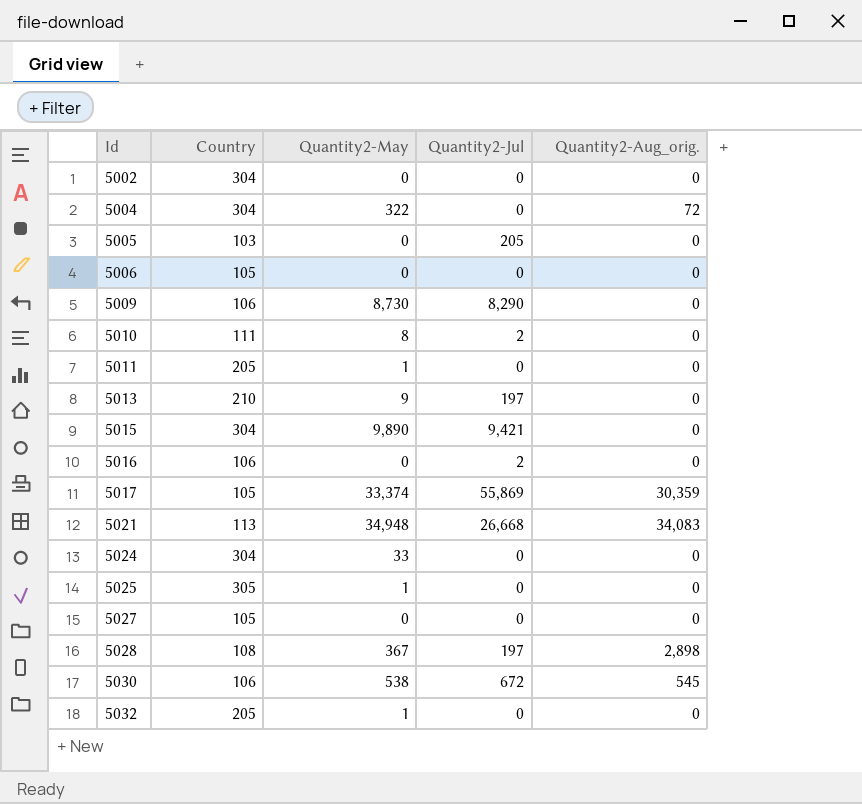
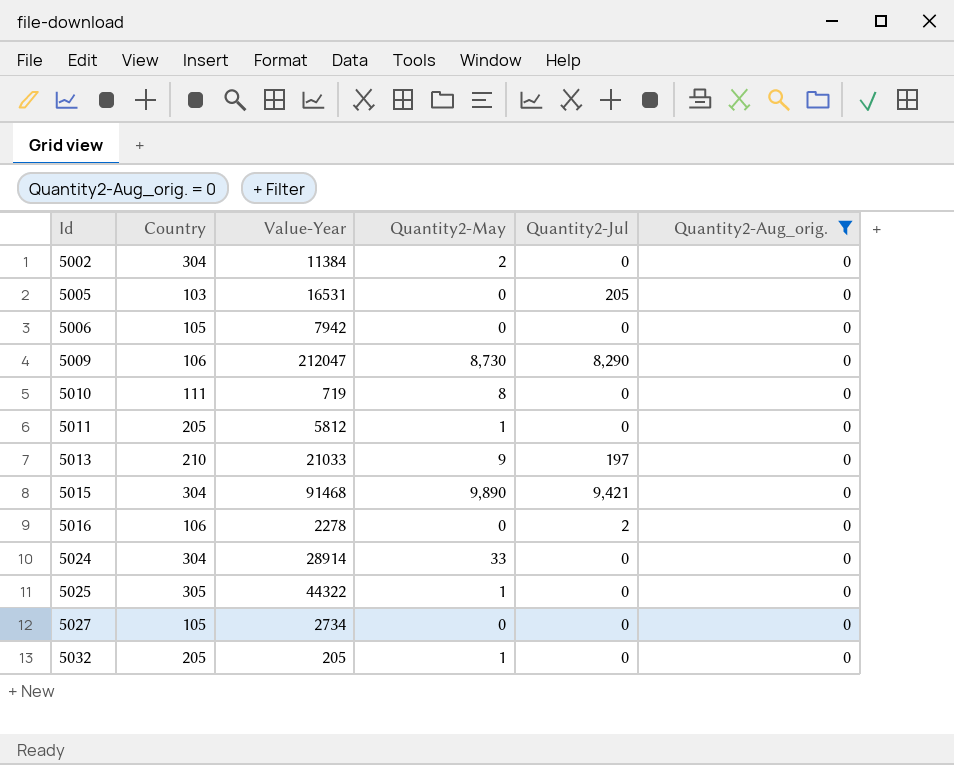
filter: none -> Quantity2-Aug_orig. = 0
column Value-Year | position: none -> 3
5002 | Quantity2-May: 0 -> 2
5010 | Quantity2-Jul: 2 -> 0

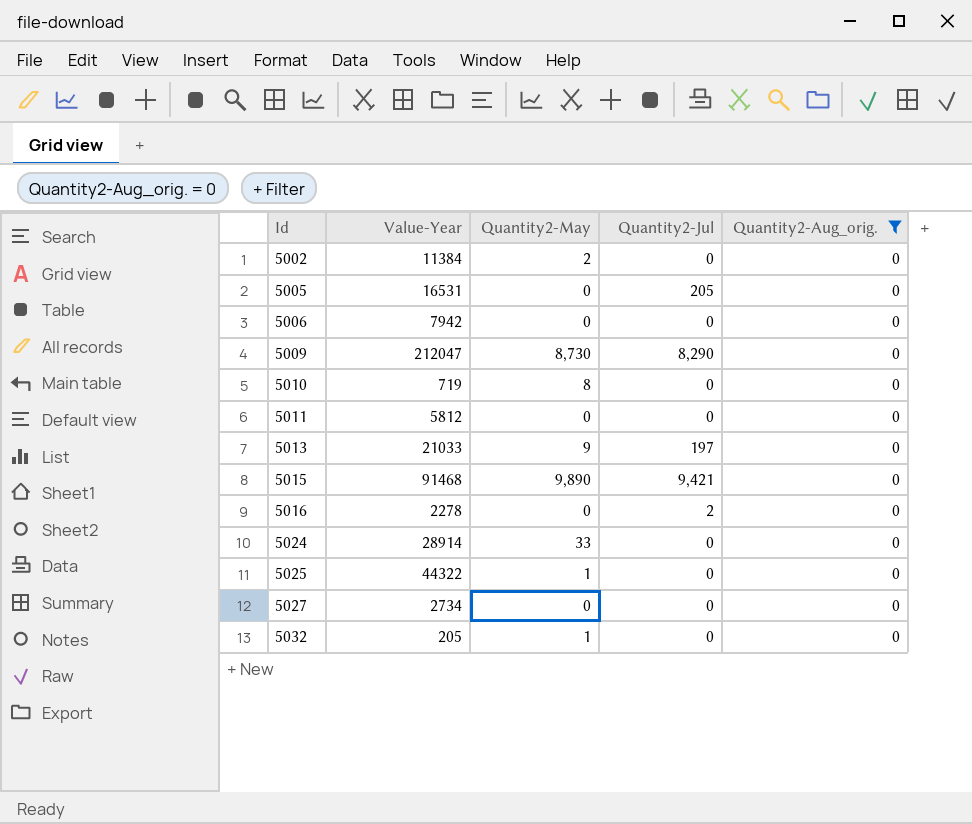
column Country | position: 2 -> none
5011 | Quantity2-May: 1 -> 0

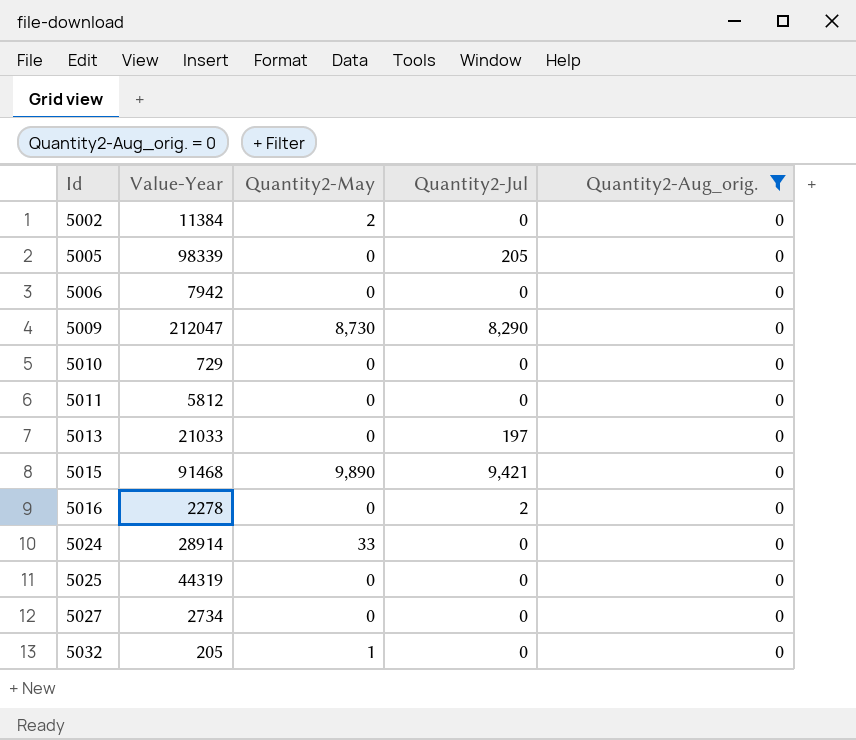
5005 | Value-Year: 16531 -> 98339
5010 | Value-Year: 719 -> 729
5010 | Quantity2-May: 8 -> 0
5013 | Quantity2-May: 9 -> 0
5025 | Value-Year: 44322 -> 44319
5025 | Quantity2-May: 1 -> 0

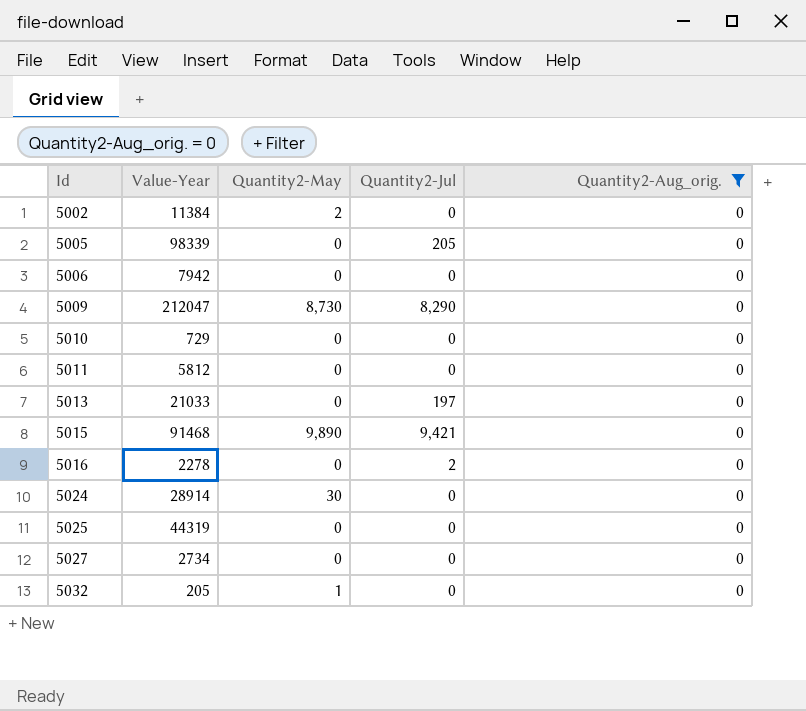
5024 | Quantity2-May: 33 -> 30

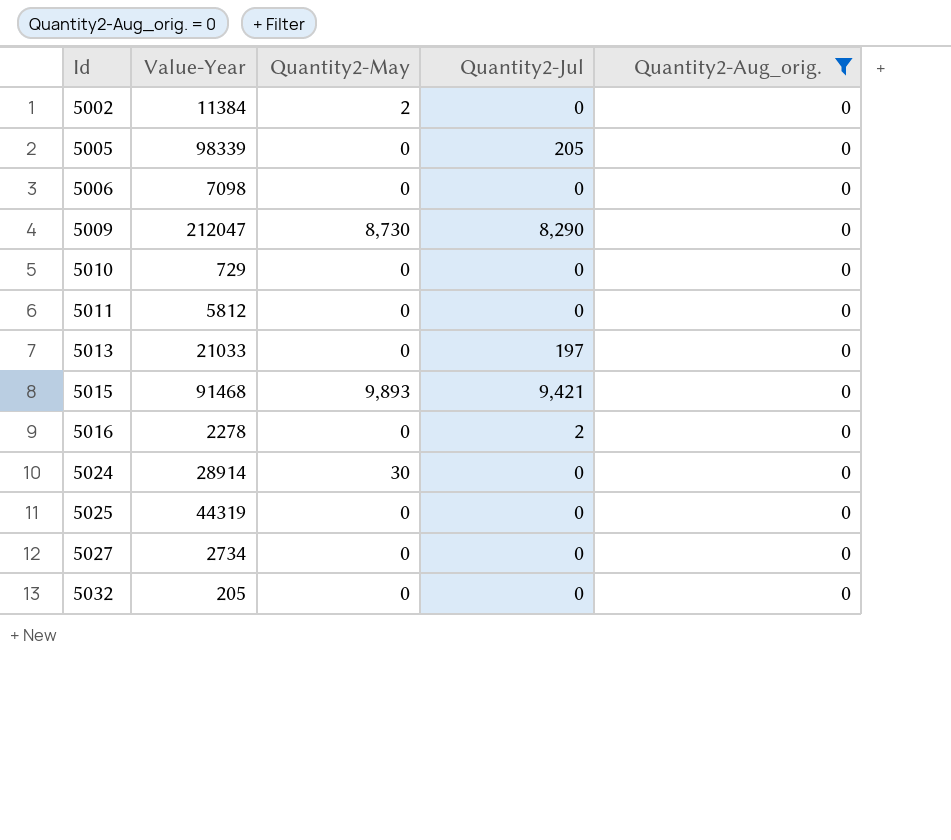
5006 | Value-Year: 7942 -> 7098
5015 | Quantity2-May: 9,890 -> 9,893
5032 | Quantity2-May: 1 -> 0

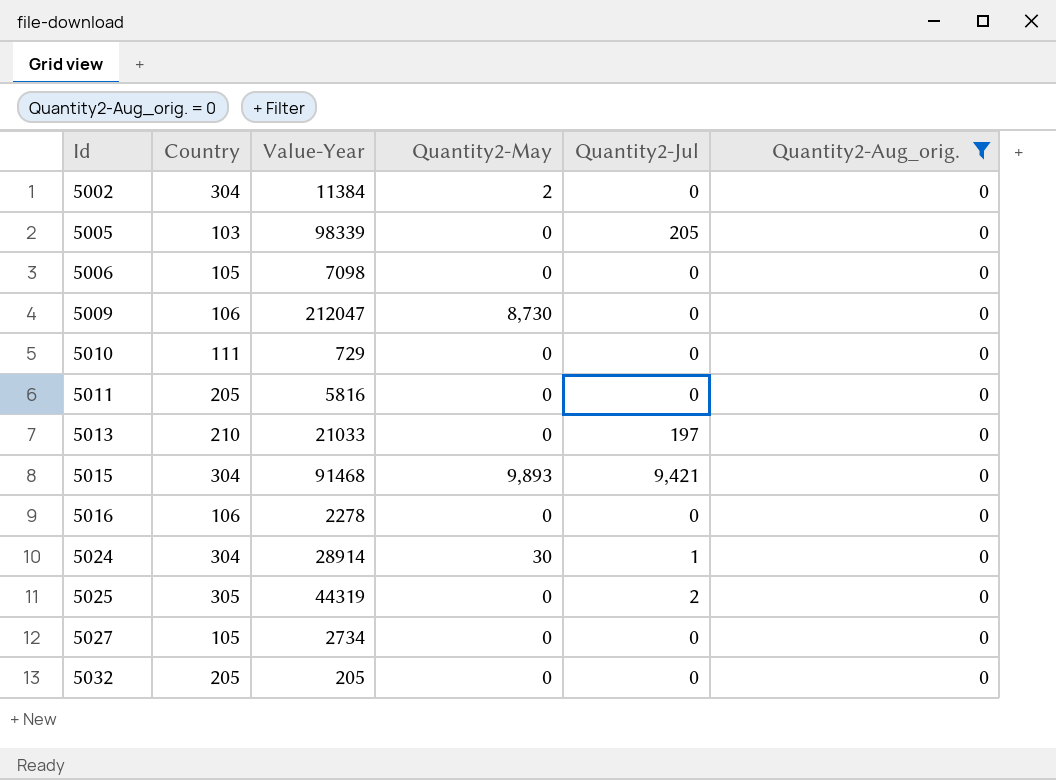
column Country | position: none -> 2
5009 | Quantity2-Jul: 8,290 -> 0
5011 | Value-Year: 5812 -> 5816
5016 | Quantity2-Jul: 2 -> 0
5024 | Quantity2-Jul: 0 -> 1
5025 | Quantity2-Jul: 0 -> 2

